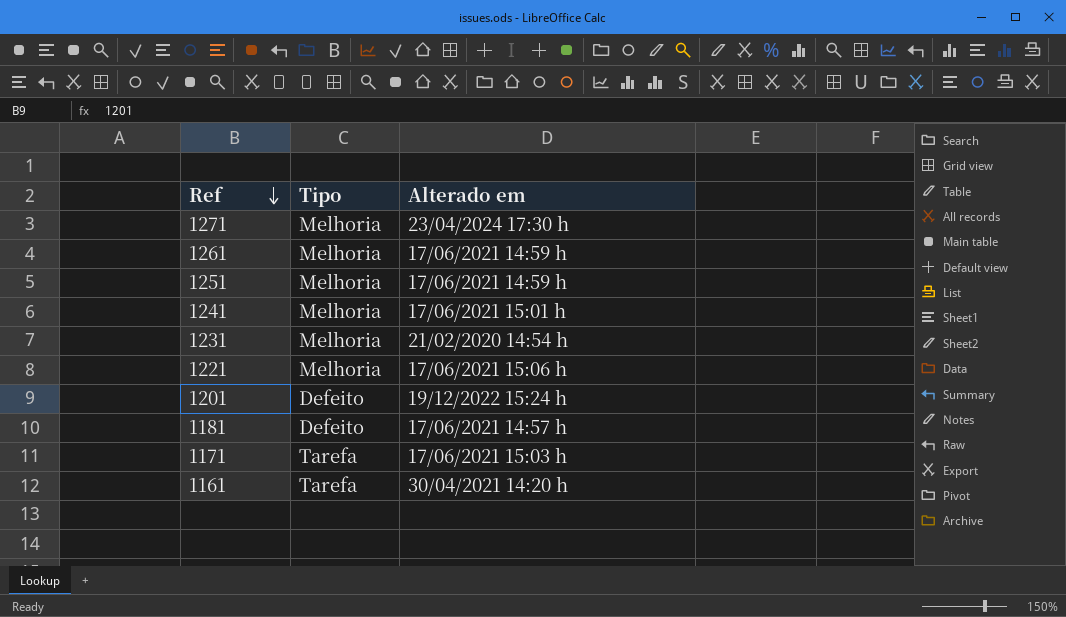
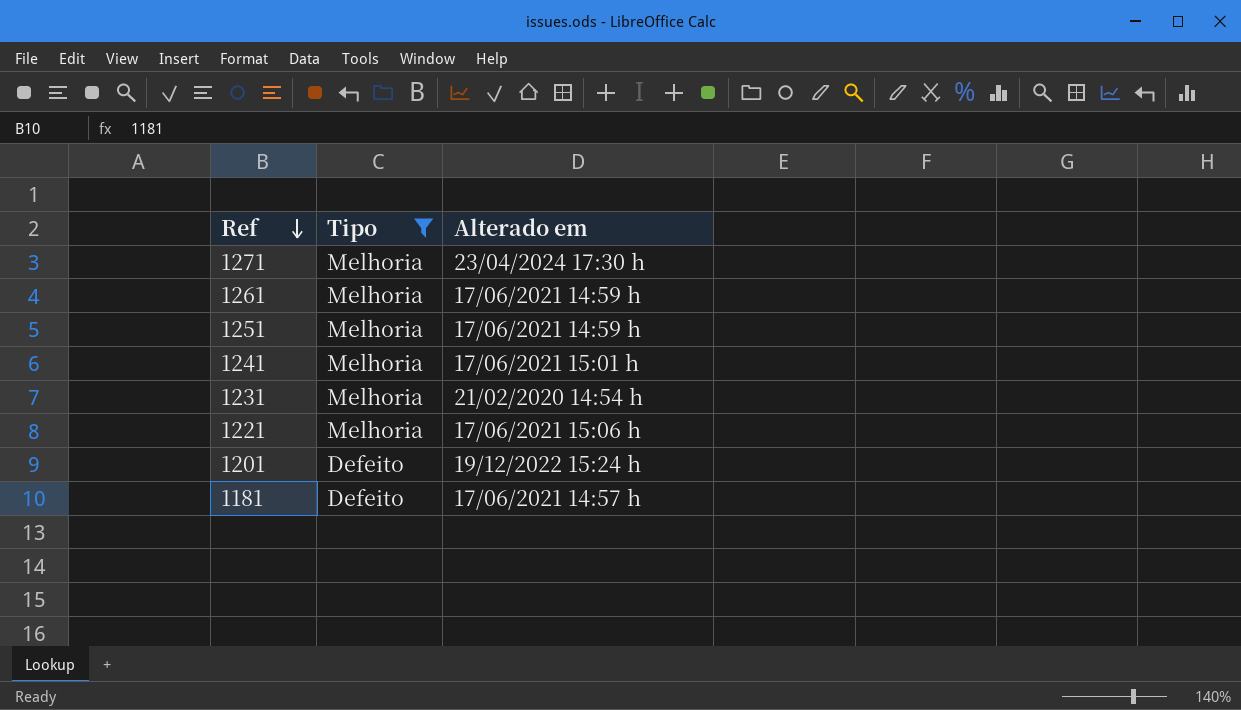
filter: none -> Tipo != Tarefa

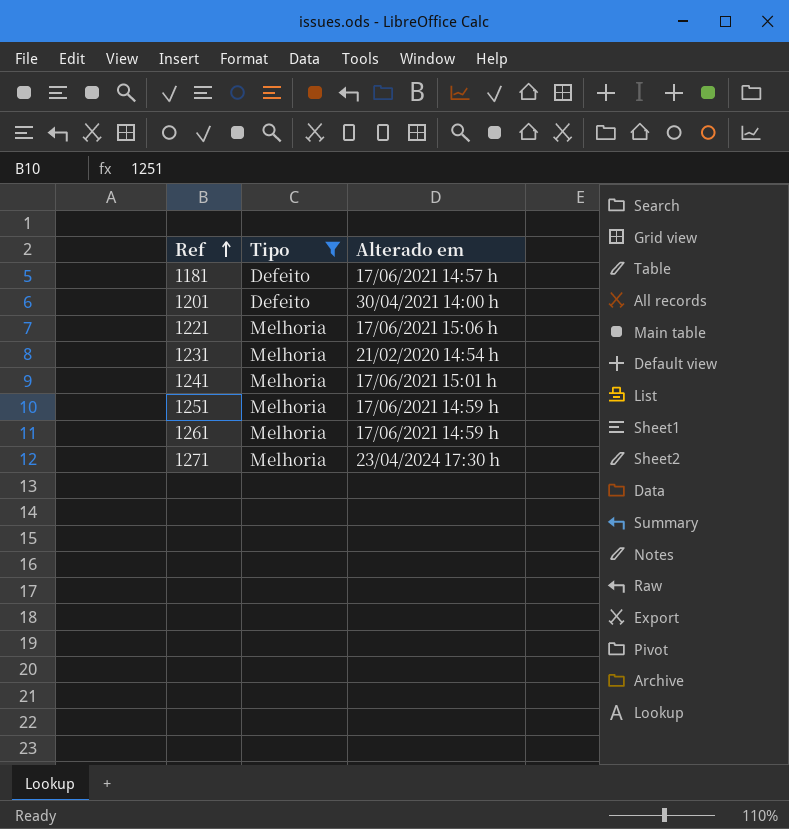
row order: Ref descending -> Ref ascending
1201 | Alterado em: 19/12/2022 15:24 h -> 30/04/2021 14:00 h

